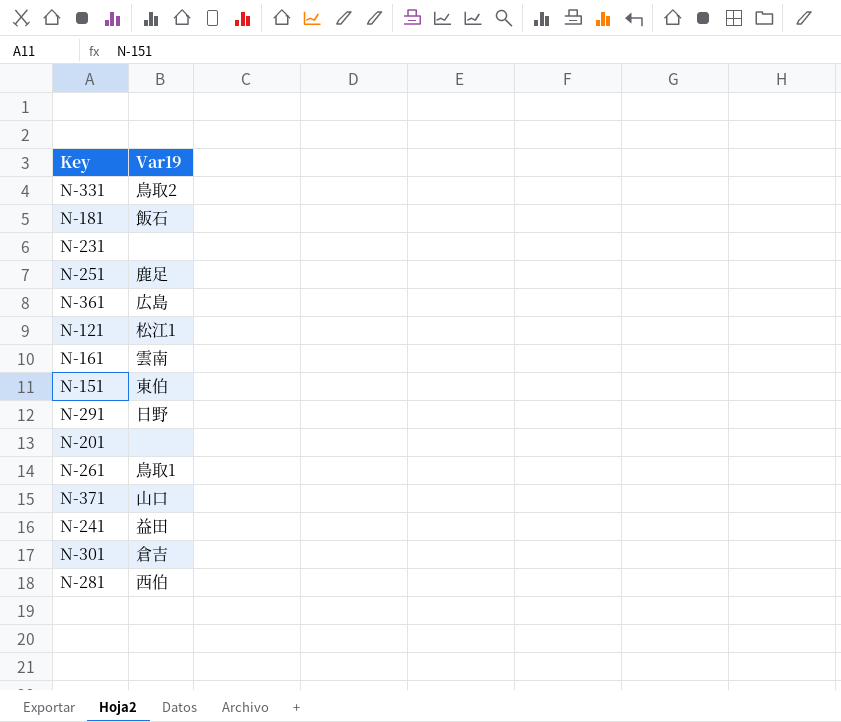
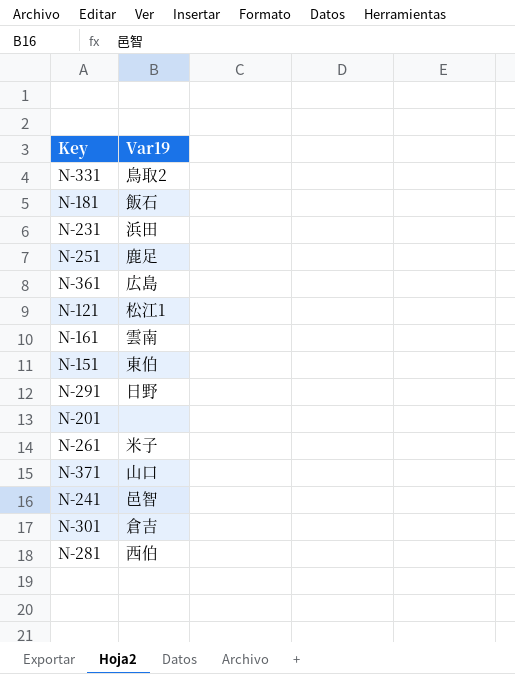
N-231 | Var19: none -> 浜田
N-261 | Var19: 鳥取1 -> 米子
N-241 | Var19: 益田 -> 邑智

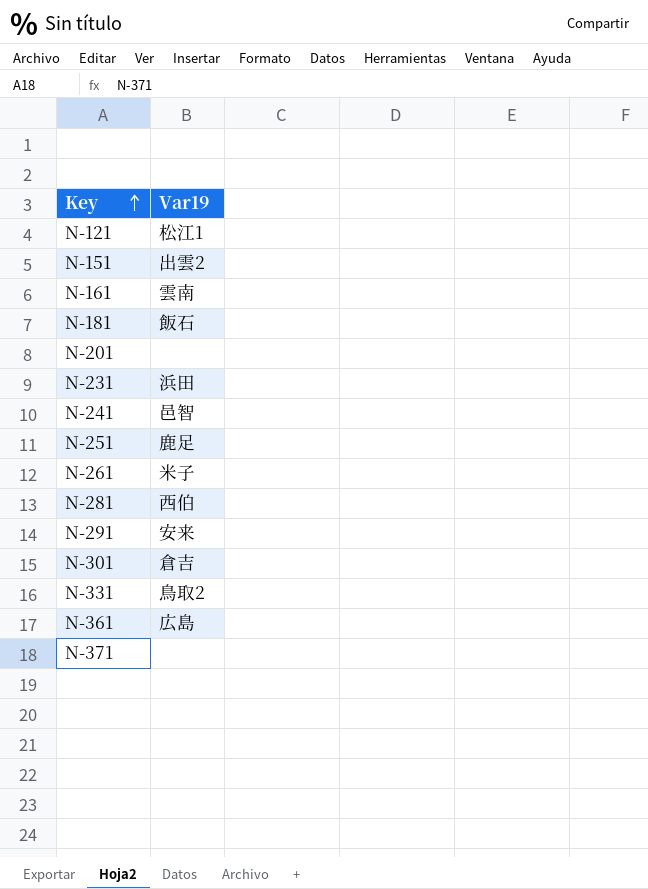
row order: none -> Key ascending
N-151 | Var19: 東伯 -> 出雲2
N-291 | Var19: 日野 -> 安来
N-371 | Var19: 山口 -> none

